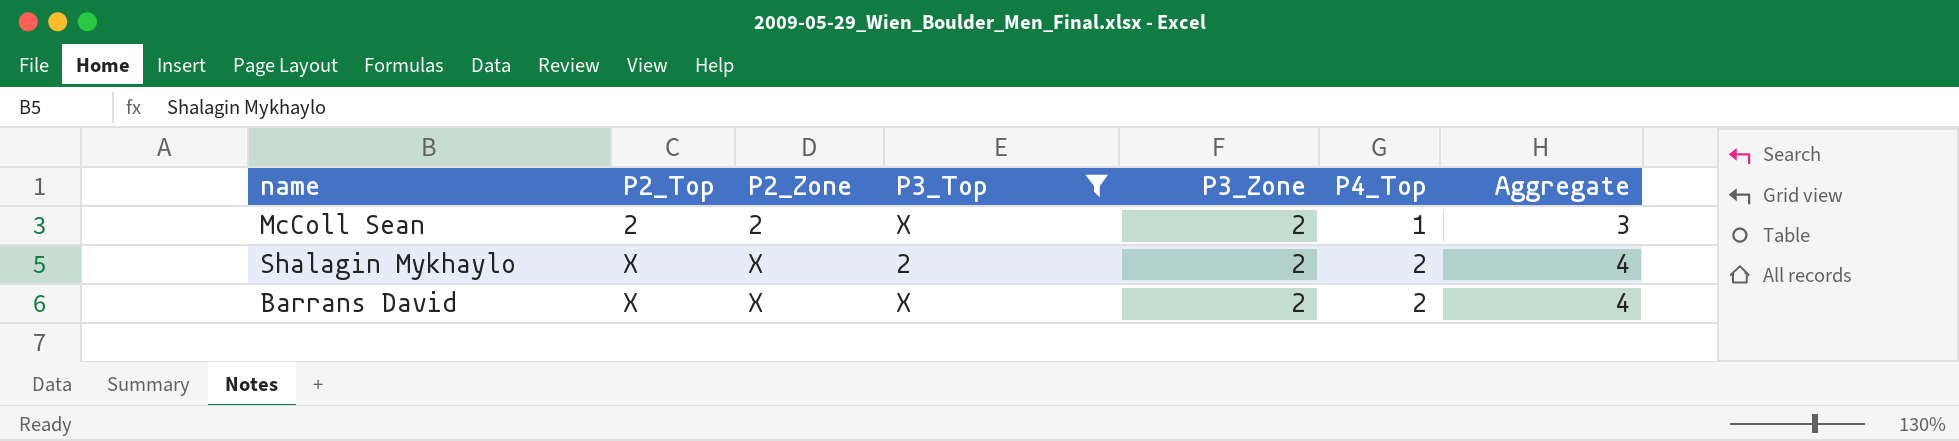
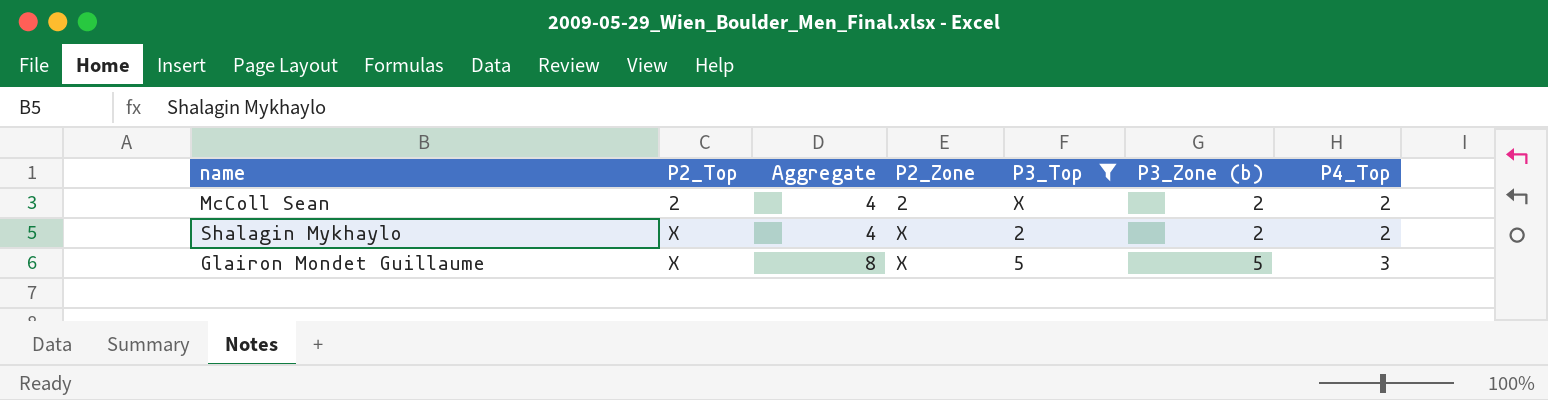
column Aggregate | position: 7 -> 3
column name: P3_Zone -> P3_Zone (b)
row Barrans David: X | X | X | 2 | 2 | 4 -> none
McColl Sean | Aggregate: 3 -> 4
McColl Sean | P4_Top: 1 -> 2
row Glairon Mondet Guillaume: none -> X | 8 | X | 5 | 5 | 3

